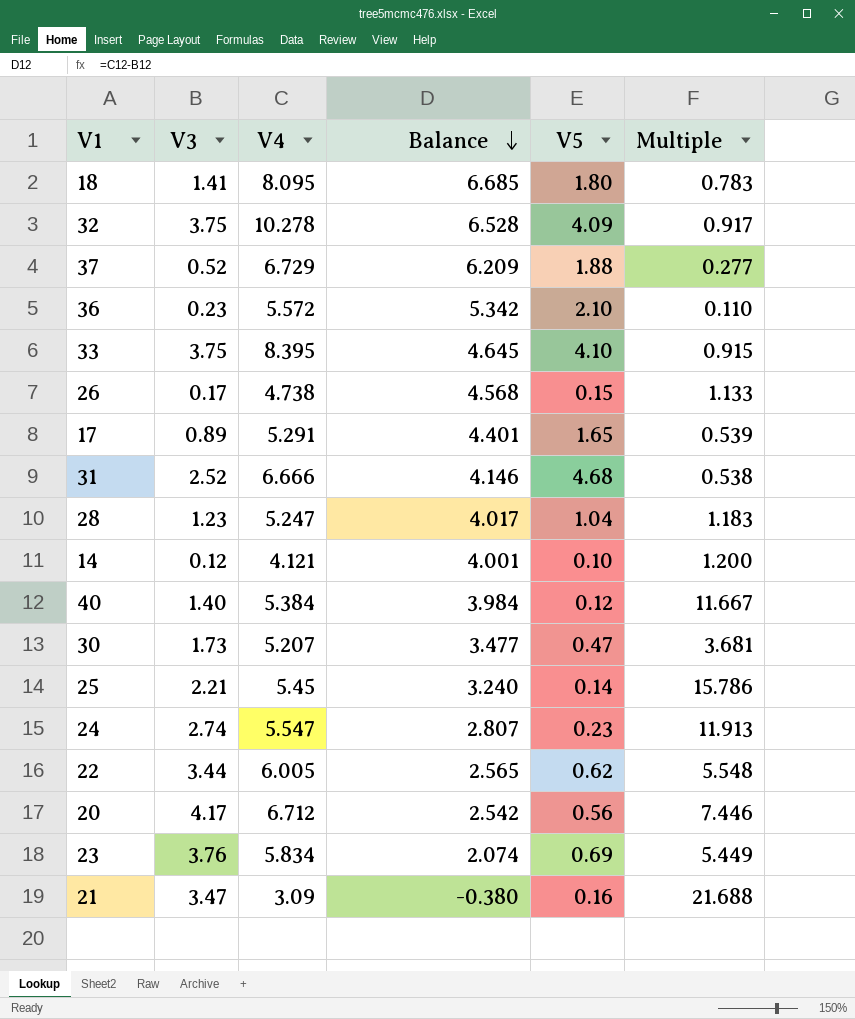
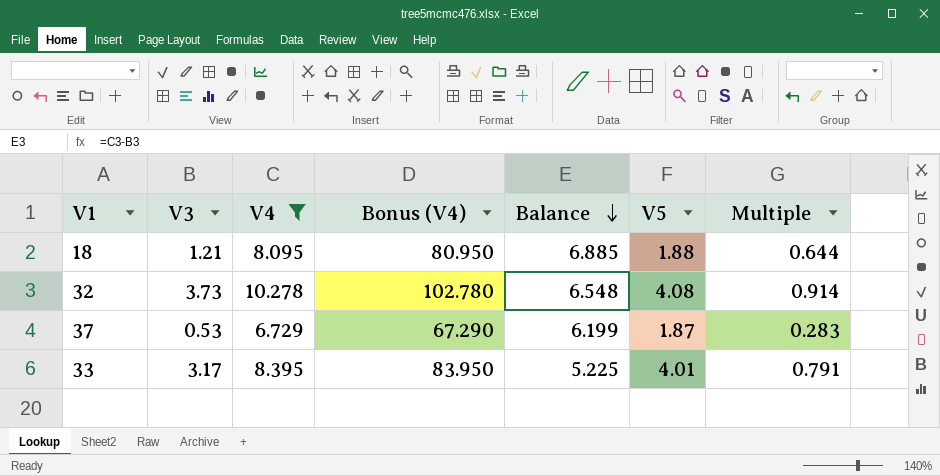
filter: none -> V4 >= 6.729
column Bonus (V4) | formula: none -> [V4] * 10
18 | V3: 1.41 -> 1.21
18 | Balance: 6.685 -> 6.885
18 | V5: 1.80 -> 1.88
18 | Multiple: 0.783 -> 0.644
32 | V3: 3.75 -> 3.73
32 | Balance: 6.528 -> 6.548
32 | V5: 4.09 -> 4.08
32 | Multiple: 0.917 -> 0.914
37 | V3: 0.52 -> 0.53
37 | Balance: 6.209 -> 6.199
37 | V5: 1.88 -> 1.87
37 | Multiple: 0.277 -> 0.283
33 | V3: 3.75 -> 3.17
33 | Balance: 4.645 -> 5.225
33 | V5: 4.10 -> 4.01
33 | Multiple: 0.915 -> 0.791

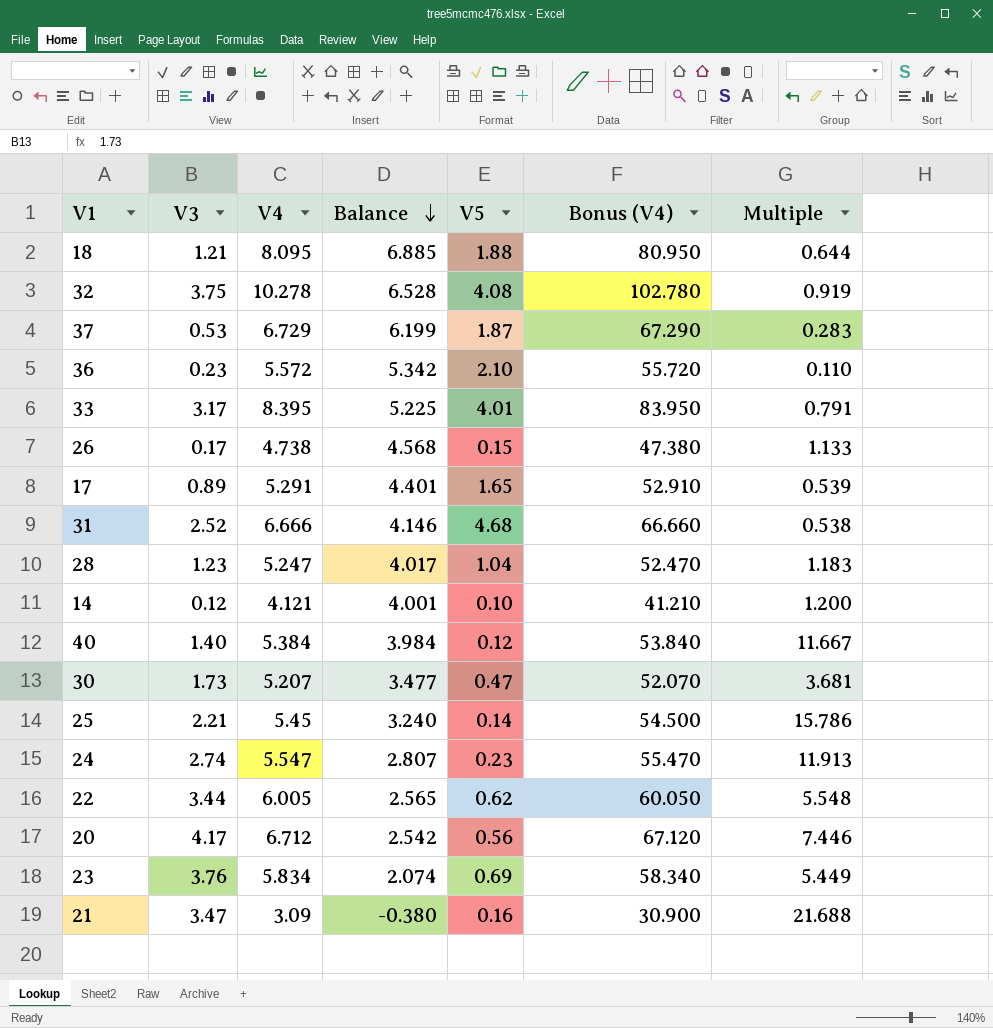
filter: V4 >= 6.729 -> none
column Bonus (V4) | position: 4 -> 6
32 | V3: 3.73 -> 3.75
32 | Balance: 6.548 -> 6.528
32 | Multiple: 0.914 -> 0.919

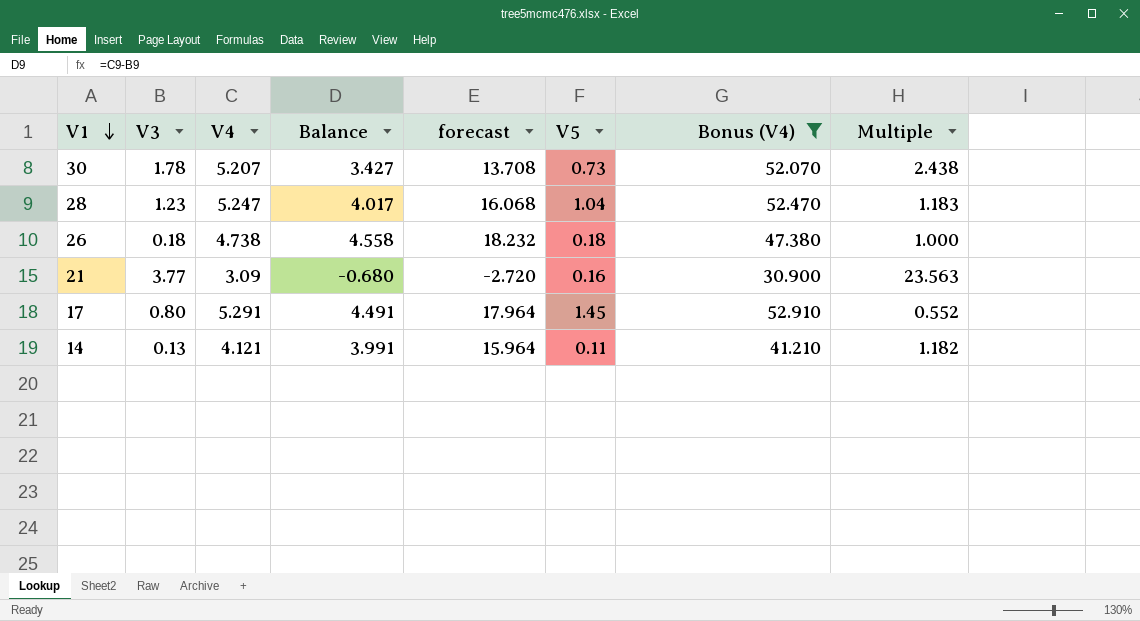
filter: none -> Bonus (V4) <= 52.910
row order: Balance descending -> V1 descending
column forecast | formula: none -> [Balance] * 4
30 | V3: 1.73 -> 1.78
30 | Balance: 3.477 -> 3.427
30 | V5: 0.47 -> 0.73
30 | Multiple: 3.681 -> 2.438
26 | V3: 0.17 -> 0.18
26 | Balance: 4.568 -> 4.558
26 | V5: 0.15 -> 0.18
26 | Multiple: 1.133 -> 1.000
21 | V3: 3.47 -> 3.77
21 | Balance: -0.380 -> -0.680
21 | Multiple: 21.688 -> 23.563
17 | V3: 0.89 -> 0.80
17 | Balance: 4.401 -> 4.491
17 | V5: 1.65 -> 1.45
17 | Multiple: 0.539 -> 0.552
14 | V3: 0.12 -> 0.13
14 | Balance: 4.001 -> 3.991
14 | V5: 0.10 -> 0.11
14 | Multiple: 1.200 -> 1.182

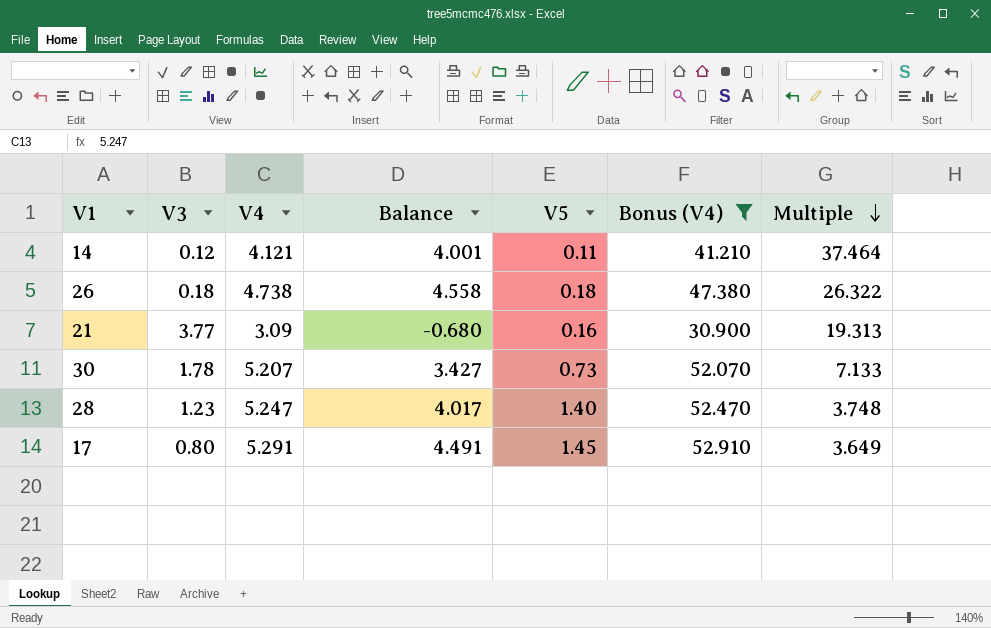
row order: V1 descending -> Multiple descending
column forecast | formula: [Balance] * 4 -> none
column Multiple | formula: [V3] / [V5] -> [V4] / [V5]
14 | V3: 0.13 -> 0.12
14 | Balance: 3.991 -> 4.001
28 | V5: 1.04 -> 1.40

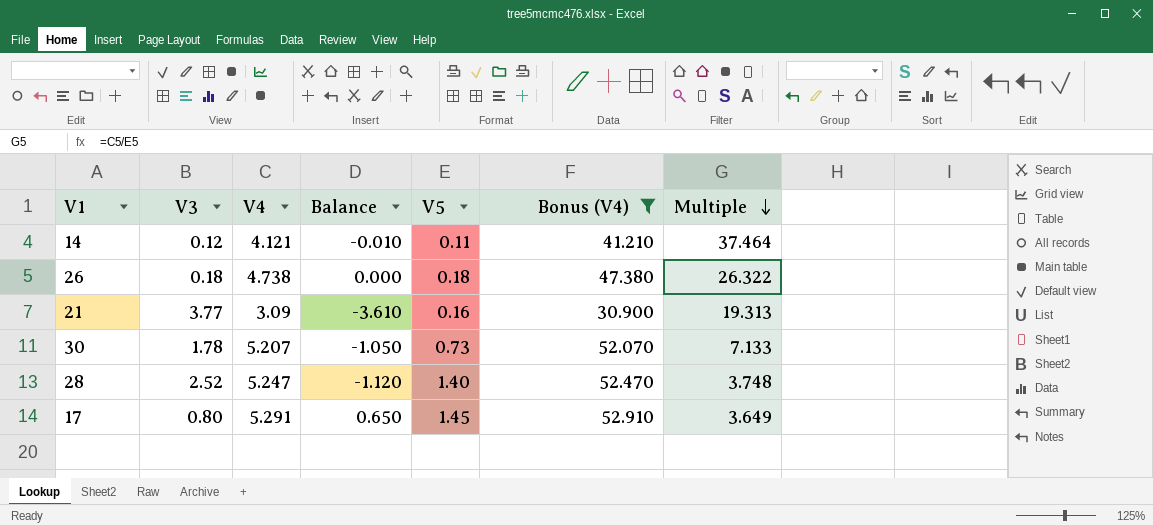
column Balance | formula: [V4] - [V3] -> [V5] - [V3]
28 | V3: 1.23 -> 2.52

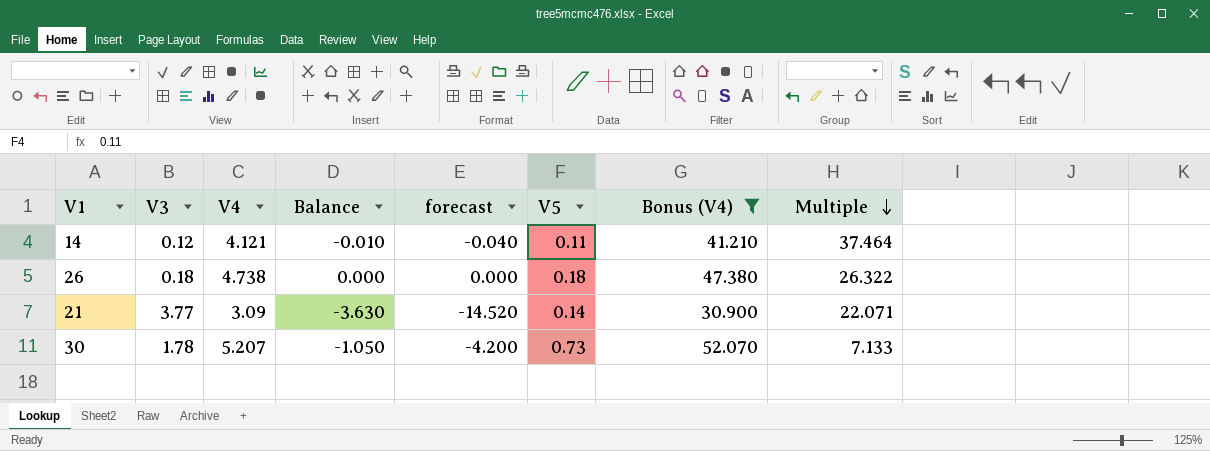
column forecast | formula: none -> [Balance] * 4
row 28: 2.52 | 5.247 | -1.120 | 1.40 | 52.470 | 3.748 -> none
row 17: 0.80 | 5.291 | 0.650 | 1.45 | 52.910 | 3.649 -> none
21 | Balance: -3.610 -> -3.630
21 | V5: 0.16 -> 0.14
21 | Multiple: 19.313 -> 22.071

